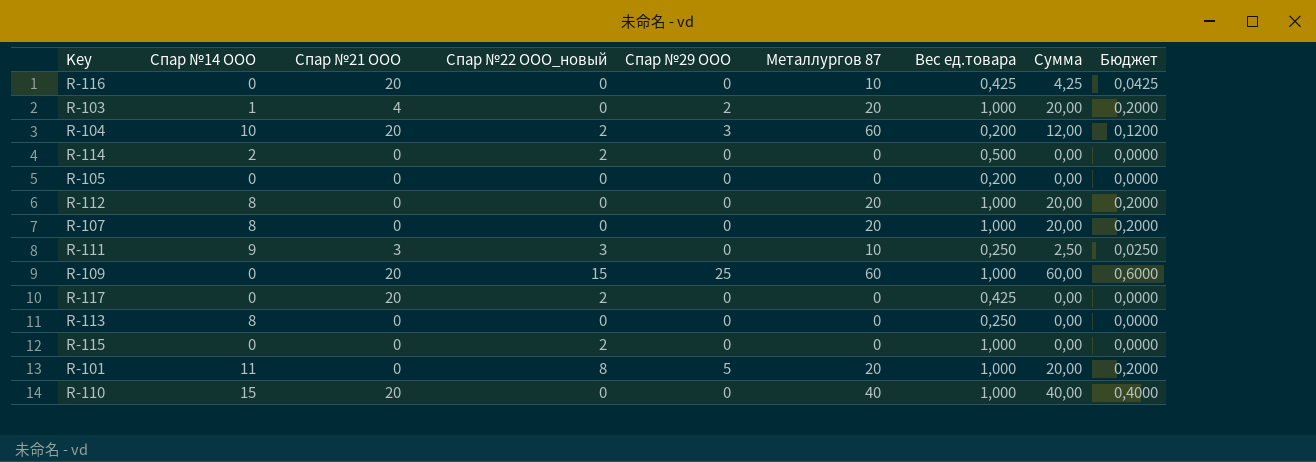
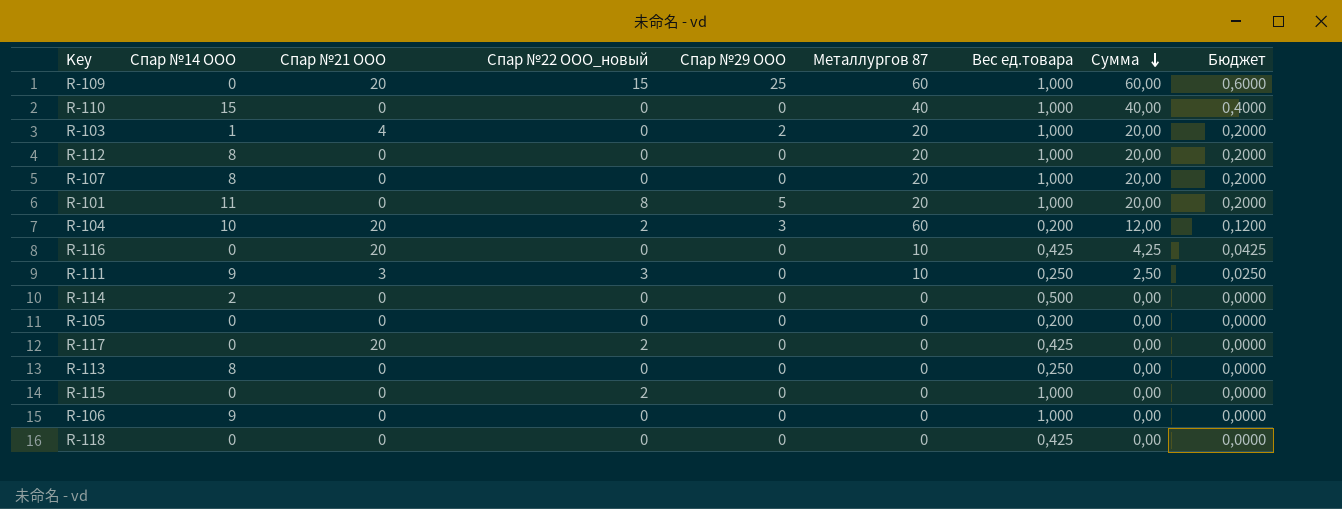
row order: none -> Сумма descending
R-110 | Спар №21 ООО: 20 -> 0
R-114 | Спар №22 ООО_новый: 2 -> 0
row R-106: none -> 9 | 0 | 0 | 0 | 0 | 1,000 | 0,00 | 0,0000
row R-118: none -> 0 | 0 | 0 | 0 | 0 | 0,425 | 0,00 | 0,0000

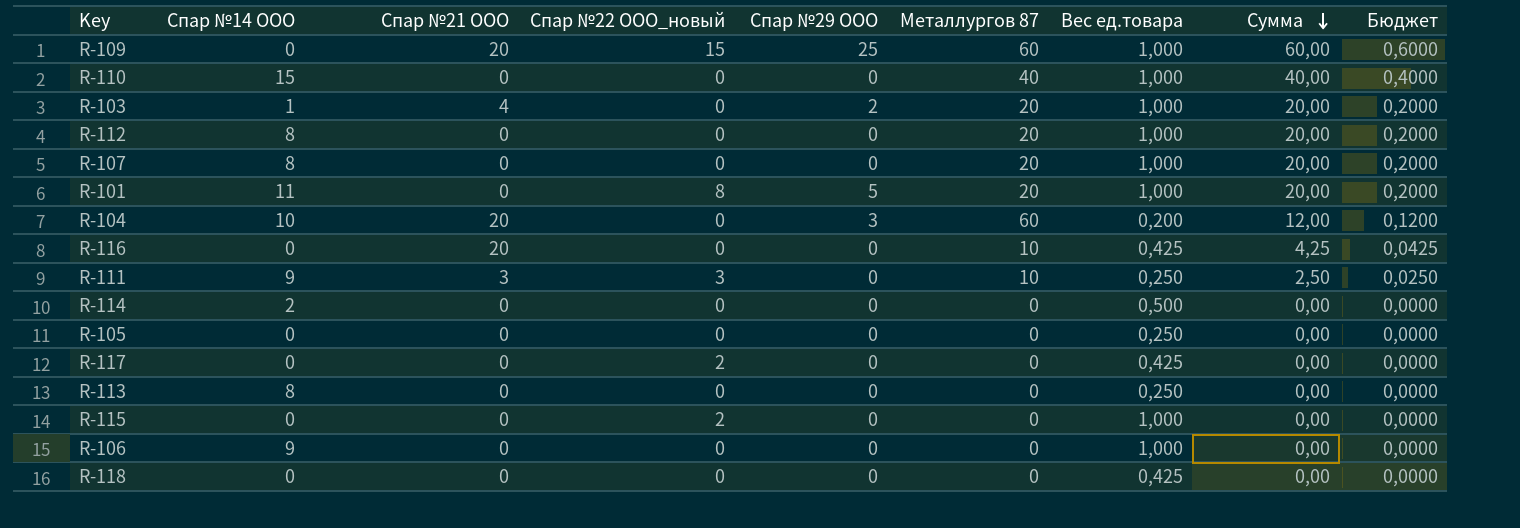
R-104 | Спар №22 ООО_новый: 2 -> 0
R-105 | Вес ед.товара: 0,200 -> 0,250
R-117 | Спар №21 ООО: 20 -> 0

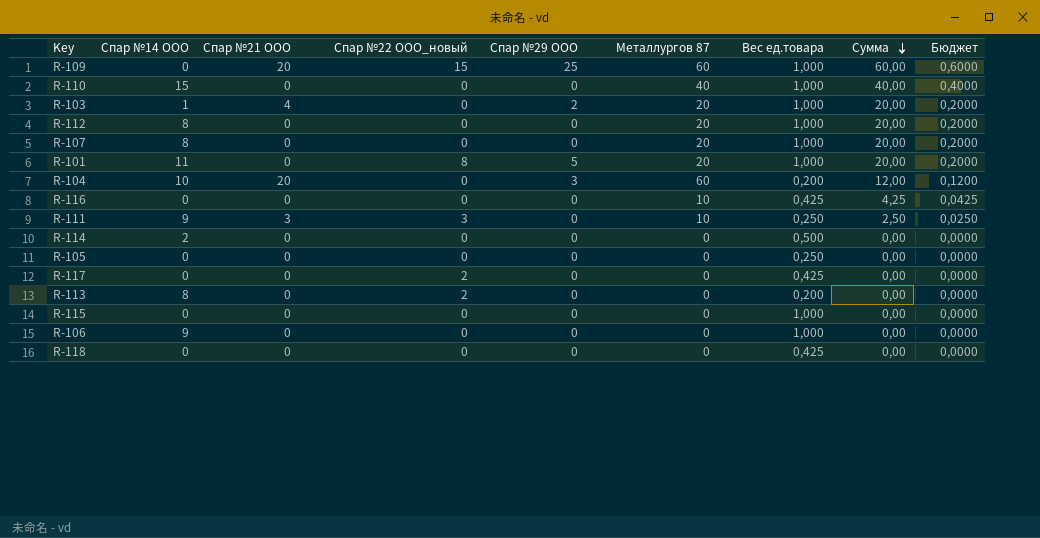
R-116 | Спар №21 ООО: 20 -> 0
R-113 | Спар №22 ООО_новый: 0 -> 2
R-113 | Вес ед.товара: 0,250 -> 0,200
R-115 | Спар №22 ООО_новый: 2 -> 0

